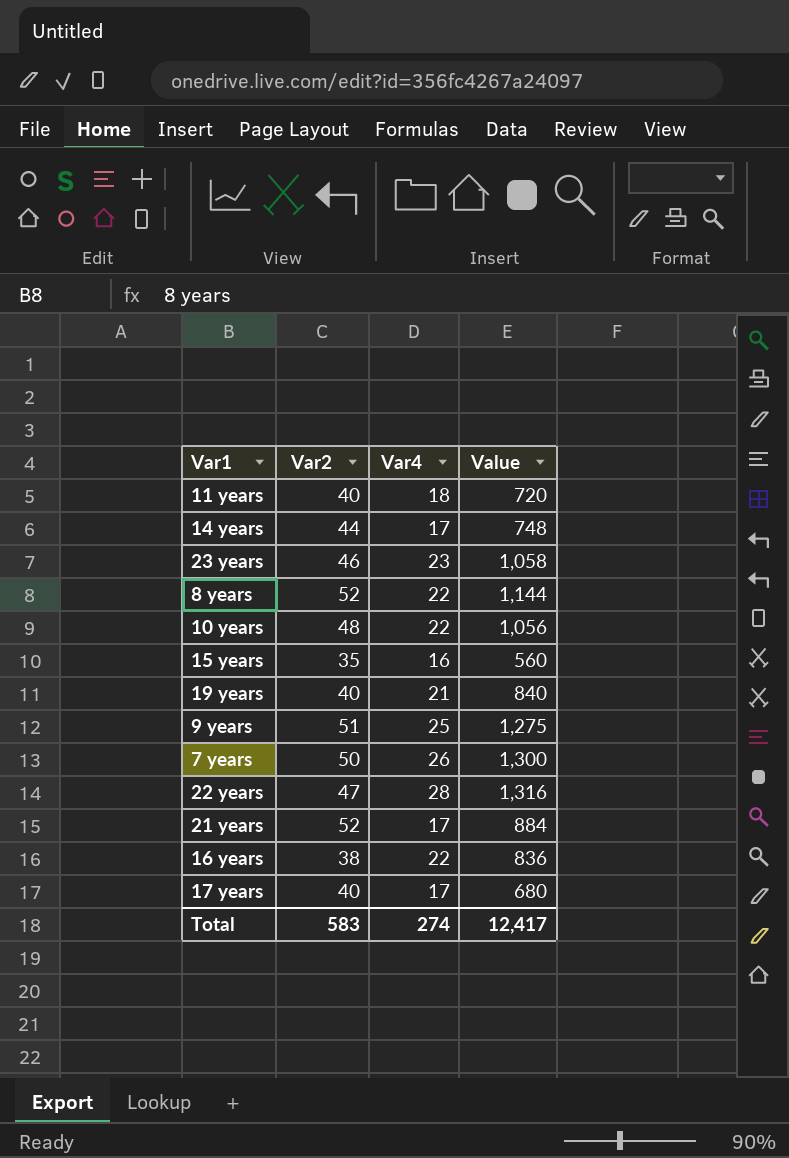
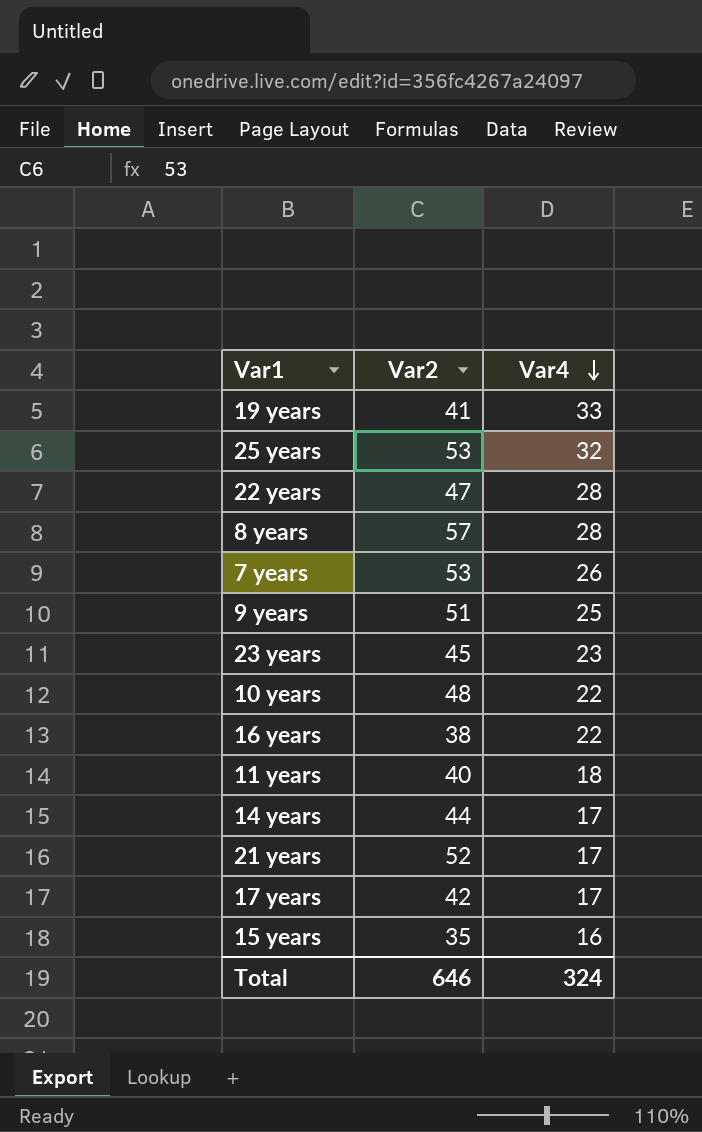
row order: none -> Var4 descending
column Value | formula: [Var2] * [Var4] -> none
19 years | Var2: 40 -> 41
19 years | Var4: 21 -> 33
row 25 years: none -> 53 | 32
8 years | Var2: 52 -> 57
8 years | Var4: 22 -> 28
7 years | Var2: 50 -> 53
23 years | Var2: 46 -> 45
17 years | Var2: 40 -> 42
Total | Var2: 583 -> 646
Total | Var4: 274 -> 324

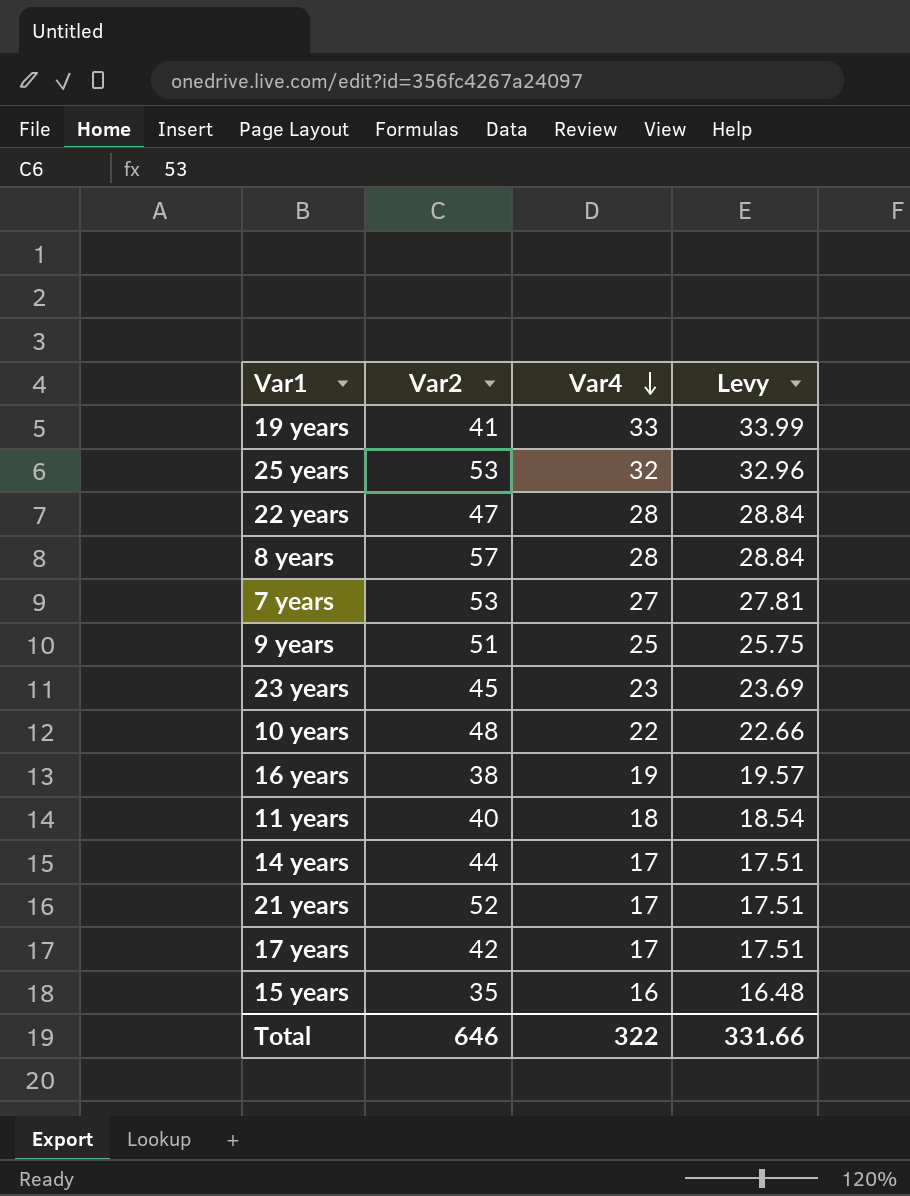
column Levy | formula: none -> [Var4] * 1.03
7 years | Var4: 26 -> 27
16 years | Var4: 22 -> 19
Total | Var4: 324 -> 322

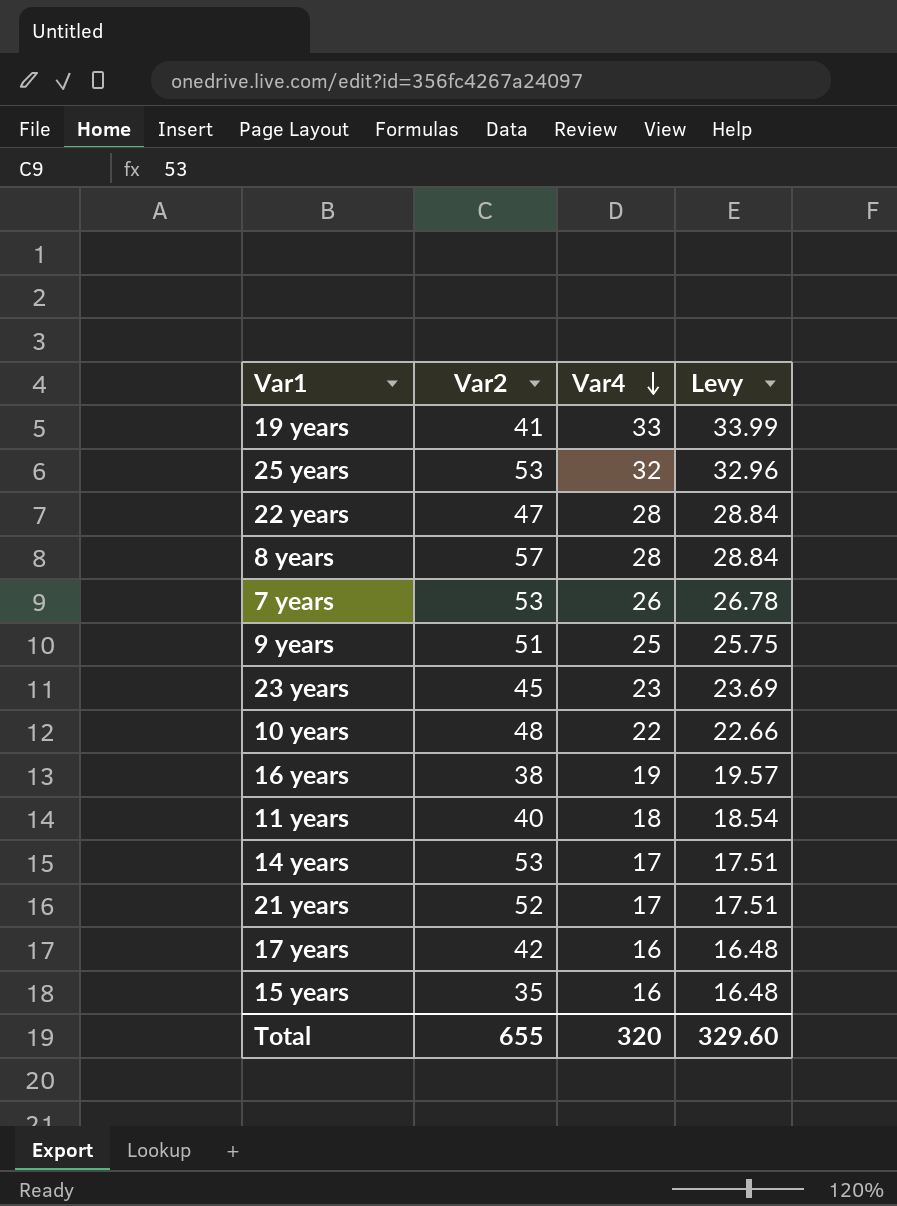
7 years | Var4: 27 -> 26
7 years | Levy: 27.81 -> 26.78
14 years | Var2: 44 -> 53
17 years | Var4: 17 -> 16
17 years | Levy: 17.51 -> 16.48
Total | Var2: 646 -> 655
Total | Var4: 322 -> 320
Total | Levy: 331.66 -> 329.60

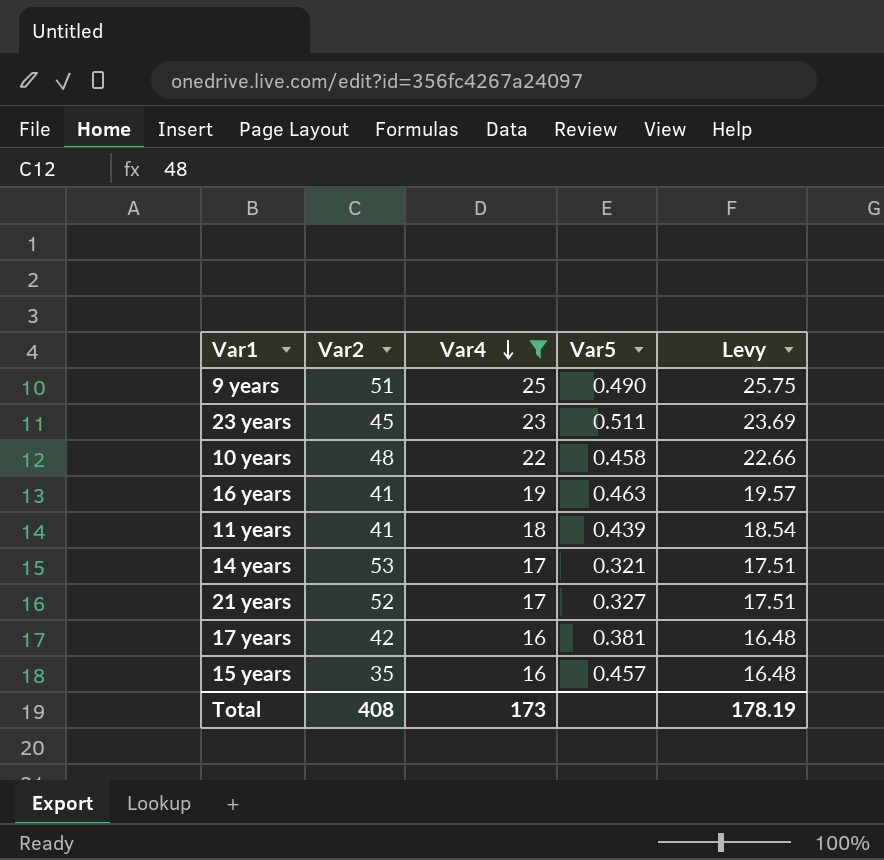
filter: none -> Var4 <= 25
column Var5 | formula: none -> [Var4] / [Var2]
16 years | Var2: 38 -> 41
11 years | Var2: 40 -> 41
Total | Var2: 655 -> 408
Total | Var4: 320 -> 173
Total | Levy: 329.60 -> 178.19

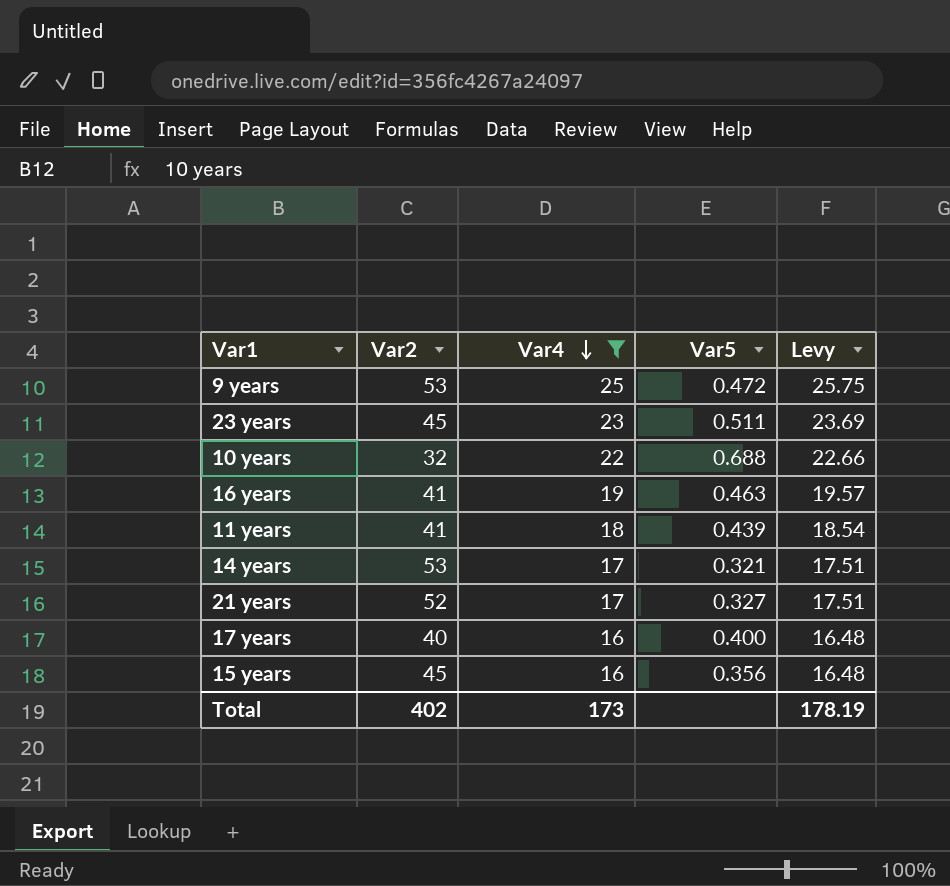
9 years | Var2: 51 -> 53
9 years | Var5: 0.490 -> 0.472
10 years | Var2: 48 -> 32
10 years | Var5: 0.458 -> 0.688
17 years | Var2: 42 -> 40
17 years | Var5: 0.381 -> 0.400
15 years | Var2: 35 -> 45
15 years | Var5: 0.457 -> 0.356
Total | Var2: 408 -> 402

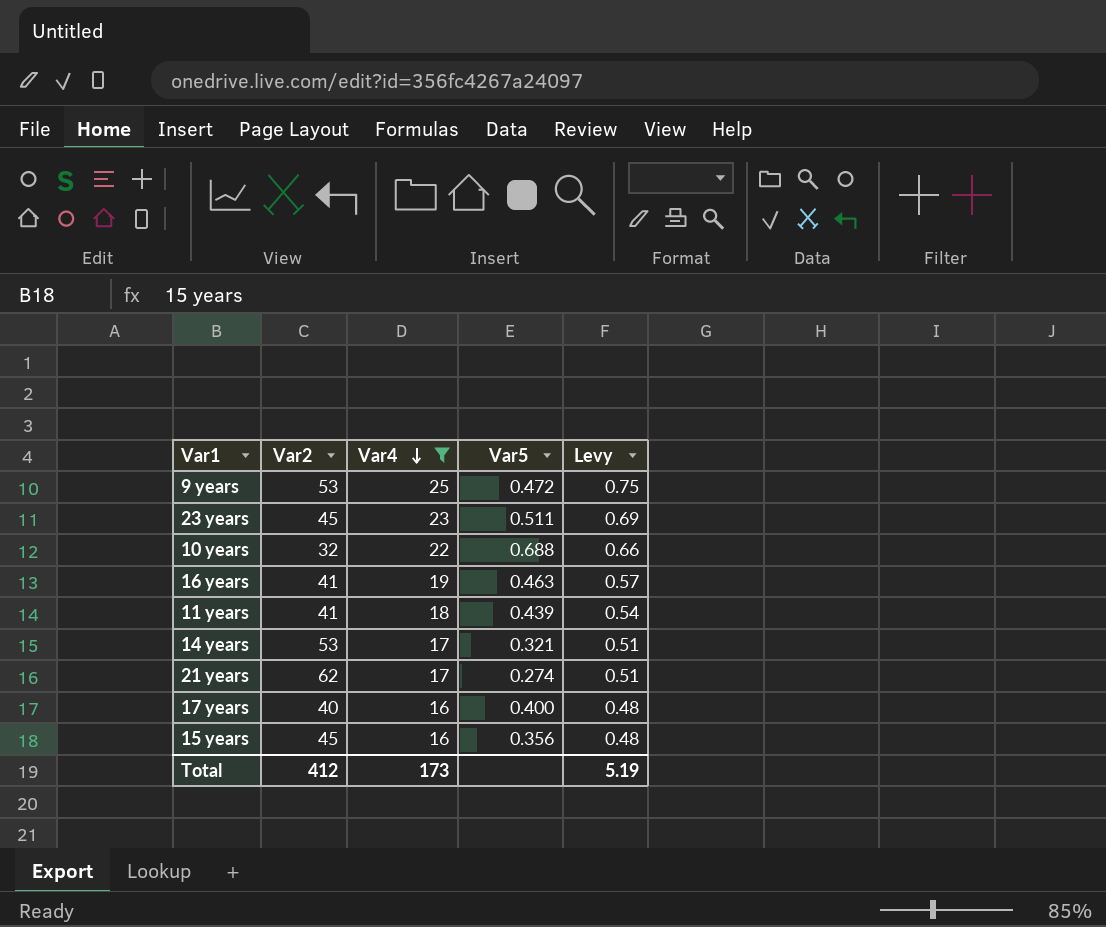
column Levy | formula: [Var4] * 1.03 -> [Var4] * 0.03
21 years | Var2: 52 -> 62
21 years | Var5: 0.327 -> 0.274
Total | Var2: 402 -> 412
Total | Levy: 178.19 -> 5.19

